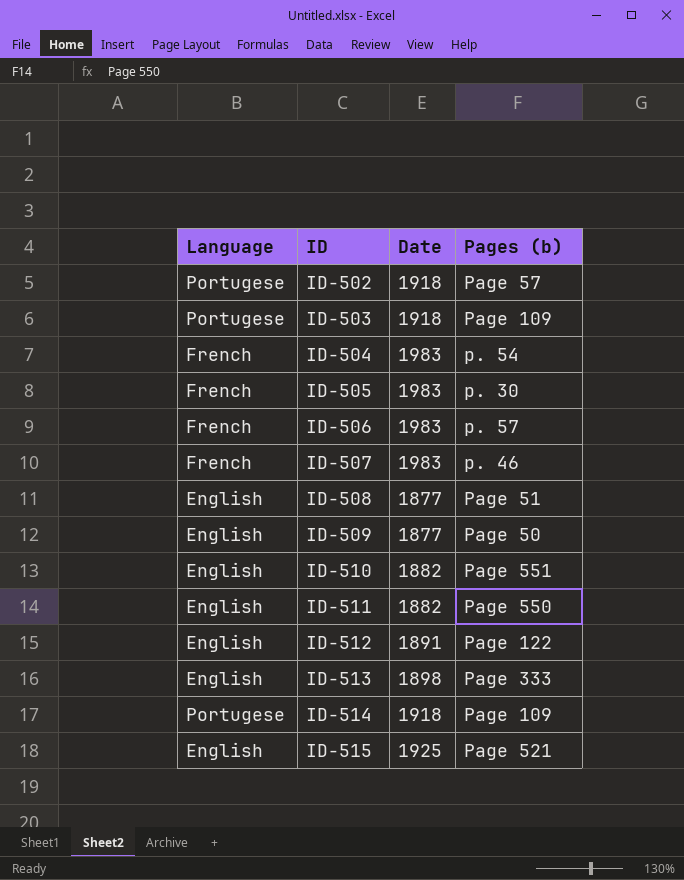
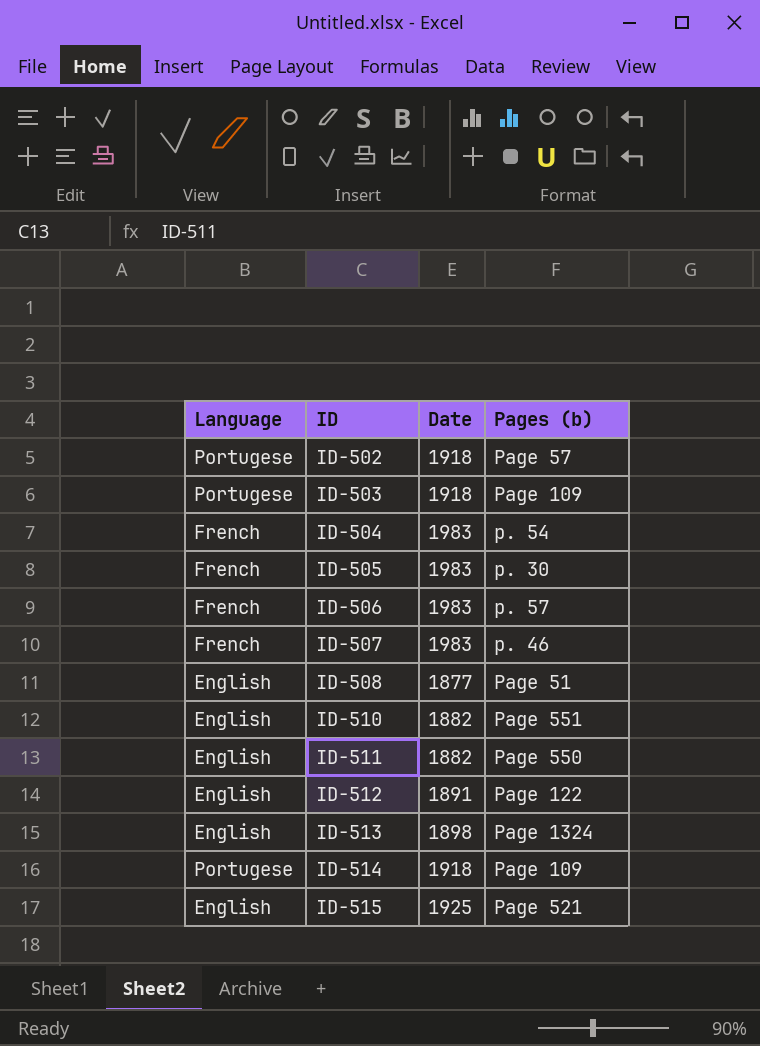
row ID-509: English | 1877 | Page 50 -> none
ID-513 | Pages (b): Page 333 -> Page 1324

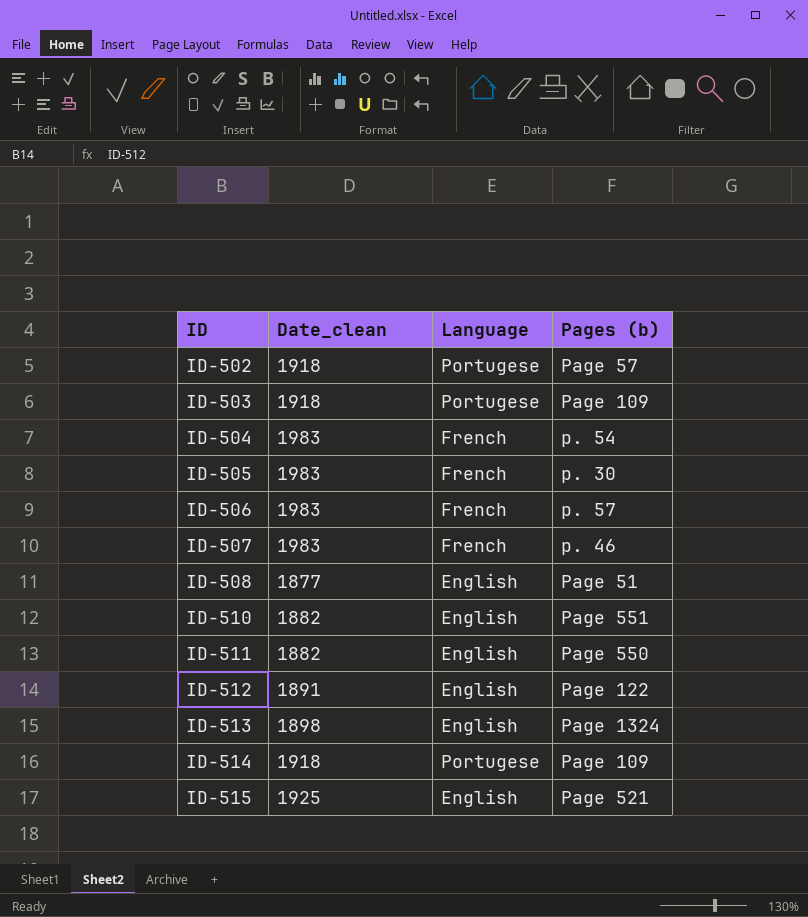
column name: Date -> Date_clean
column Language | position: 1 -> 3

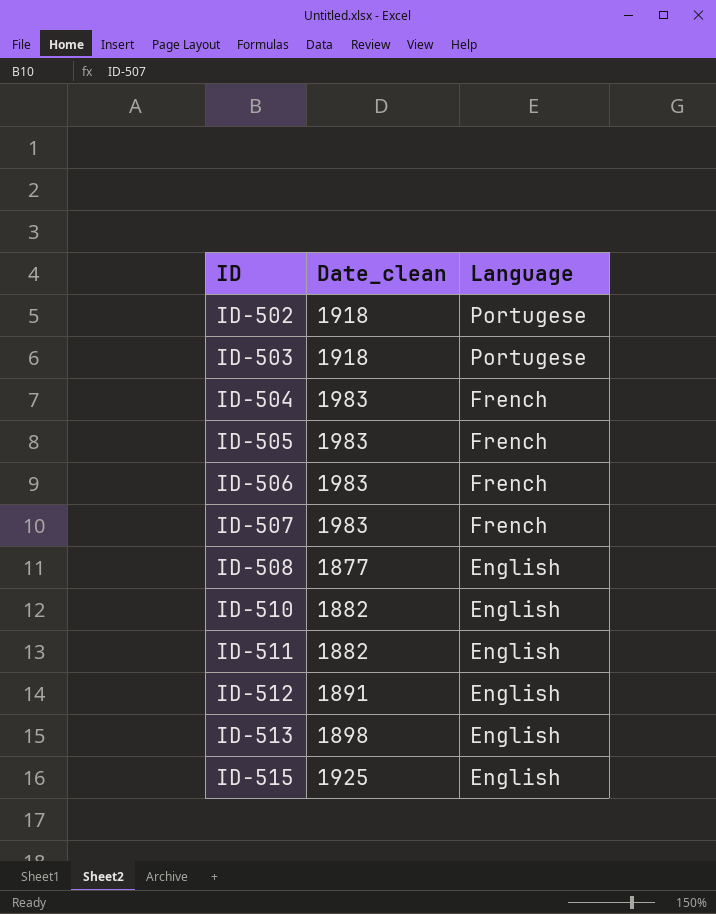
column Pages (b) | position: 4 -> none
row ID-514: 1918 | Portugese | Page 109 -> none

